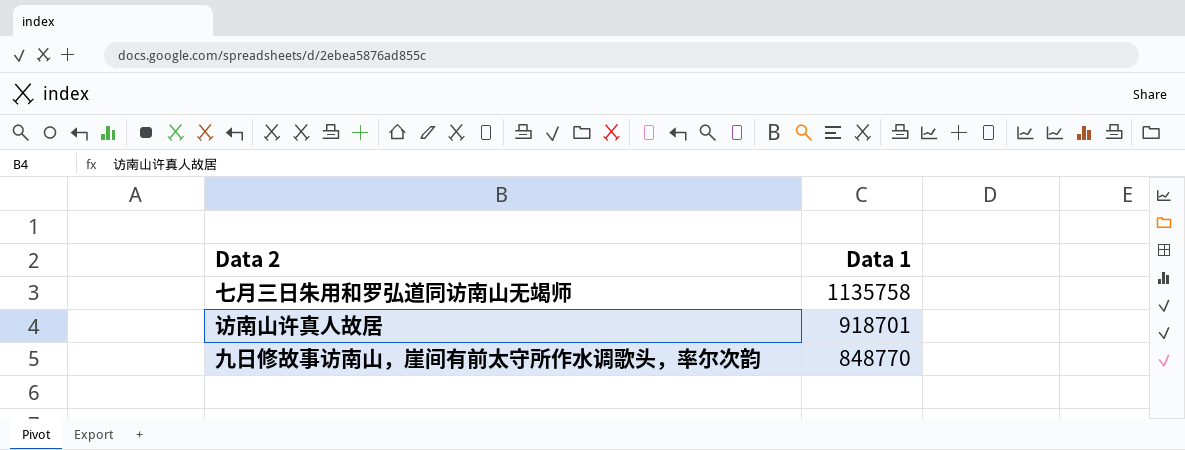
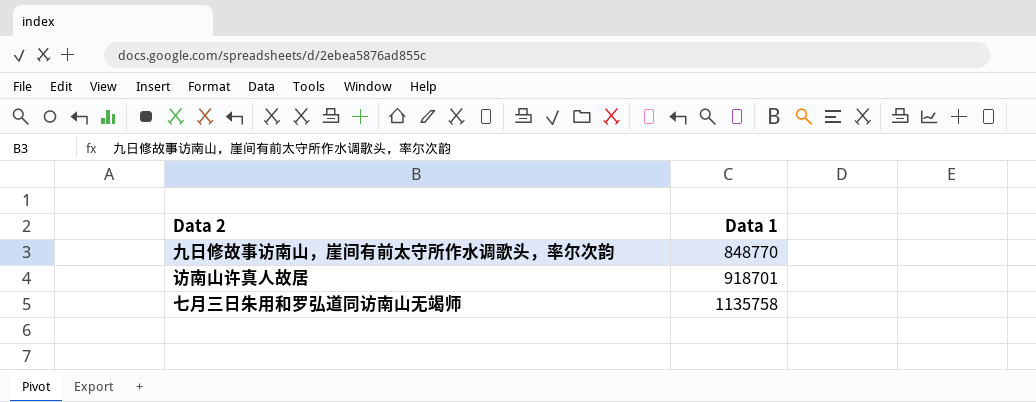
row order: Data 1 descending -> Data 1 ascending

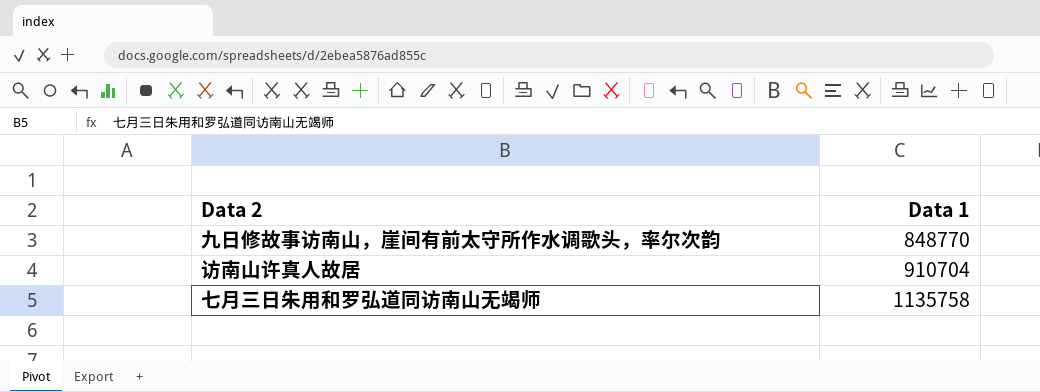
访南山许真人故居 | Data 1: 918701 -> 910704

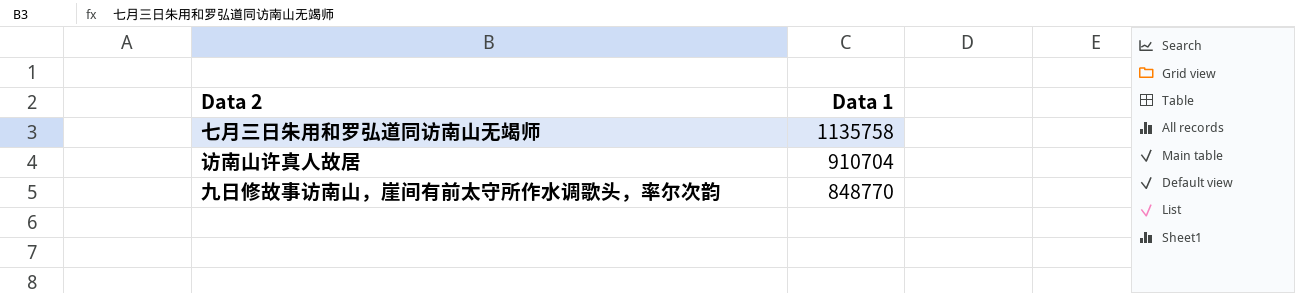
row order: Data 1 ascending -> Data 1 descending

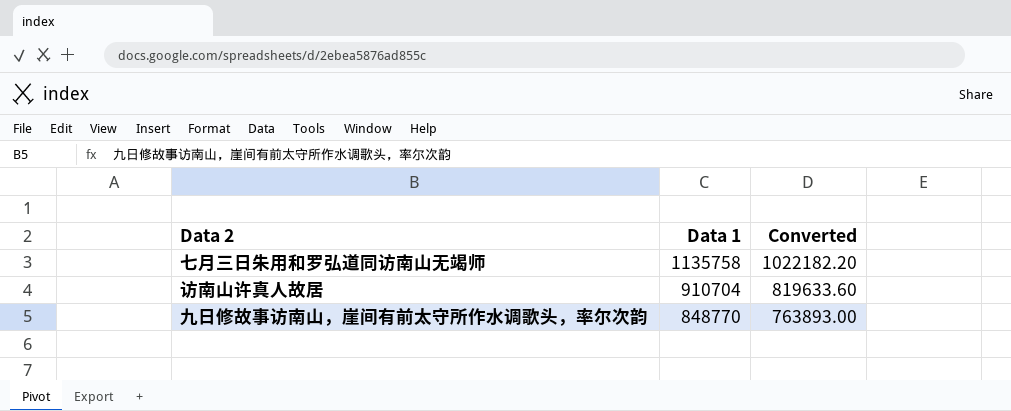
column Converted | formula: none -> [Data 1] * 0.9

